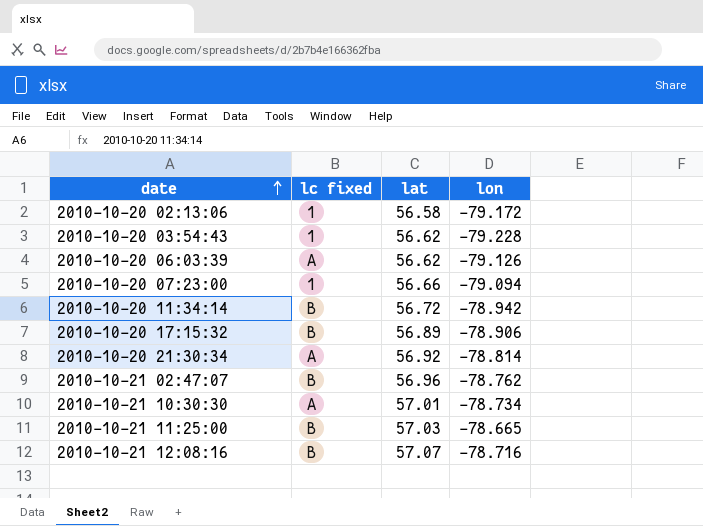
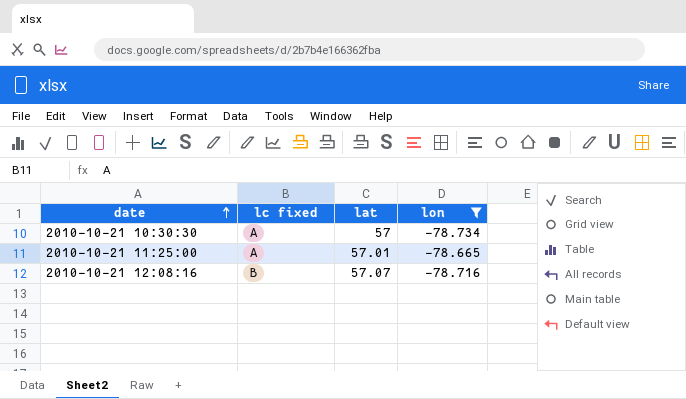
filter: none -> lon >= -78.734
2010-10-21 10:30:30 | lat: 57.01 -> 57
2010-10-21 11:25:00 | lc fixed: B -> A
2010-10-21 11:25:00 | lat: 57.03 -> 57.01

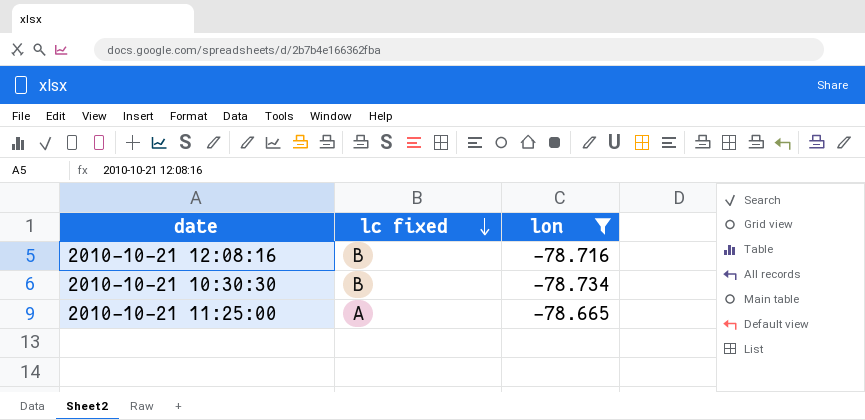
row order: date ascending -> lc fixed descending
column lat | position: 3 -> none
2010-10-21 10:30:30 | lc fixed: A -> B

